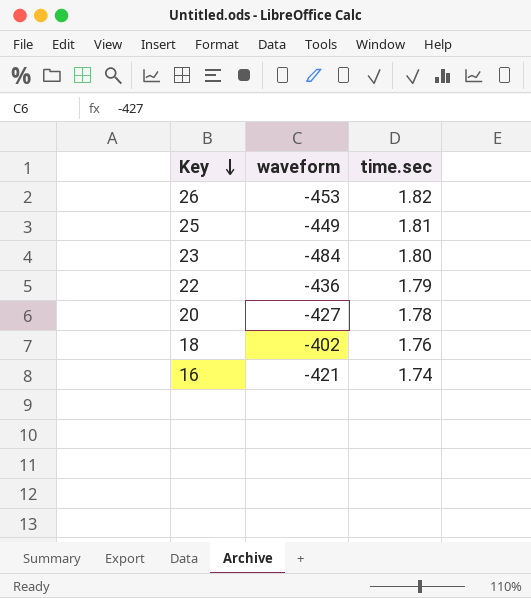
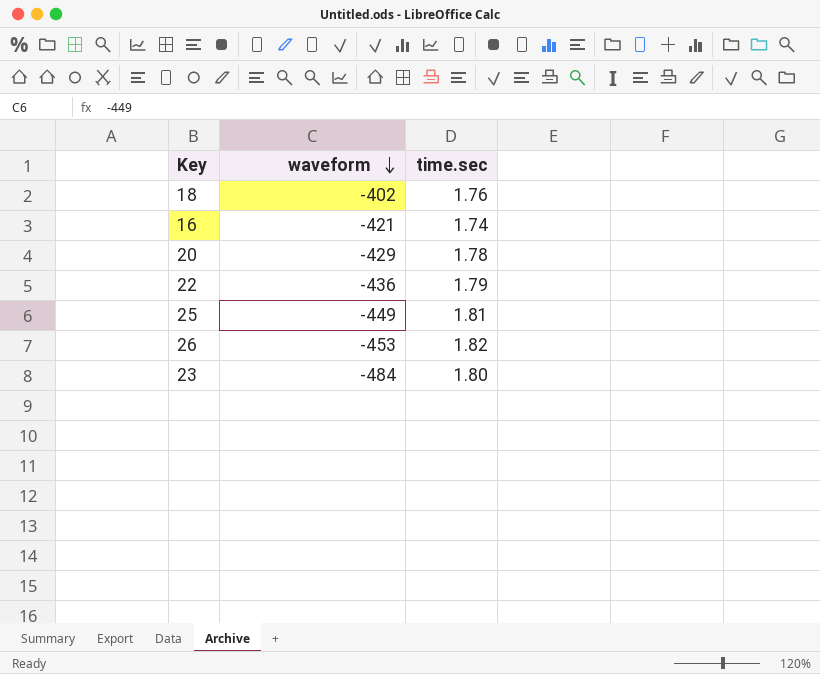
row order: Key descending -> waveform descending
20 | waveform: -427 -> -429

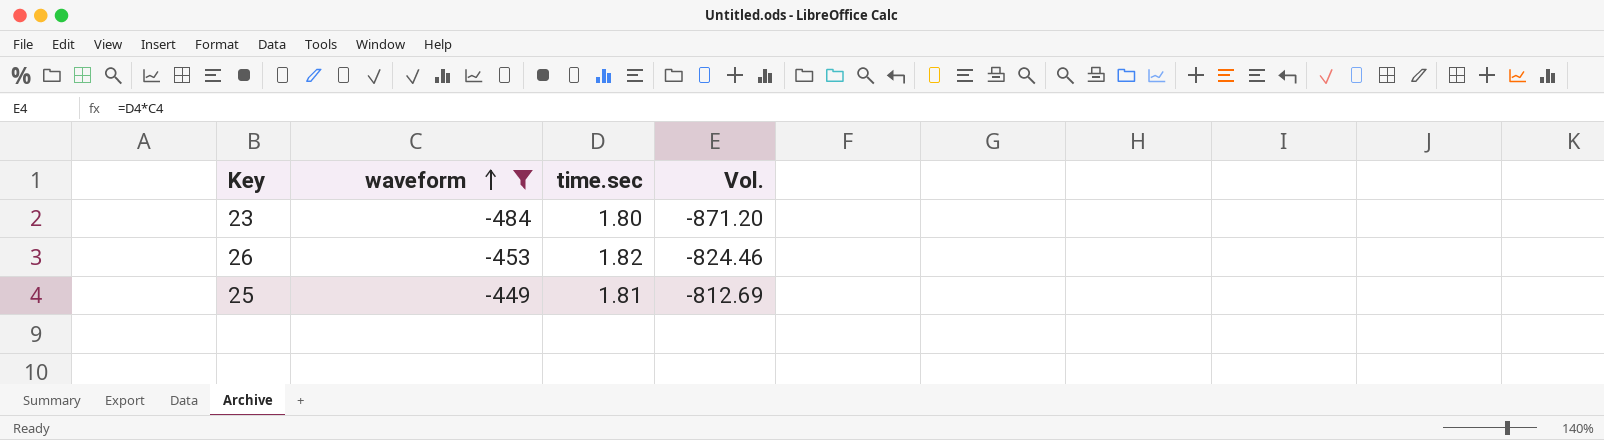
filter: none -> waveform <= -449
row order: waveform descending -> waveform ascending
column Vol. | formula: none -> [waveform] * [time.sec]

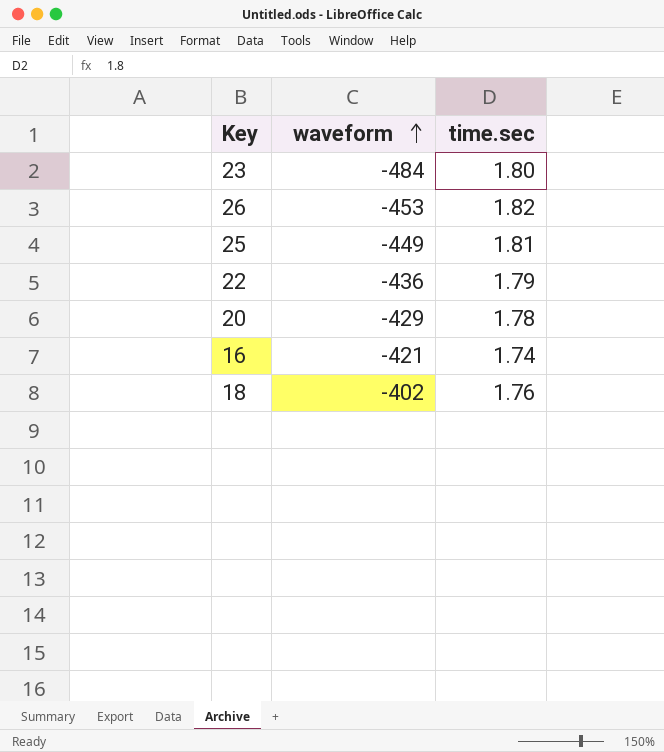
filter: waveform <= -449 -> none
column Vol. | formula: [waveform] * [time.sec] -> none

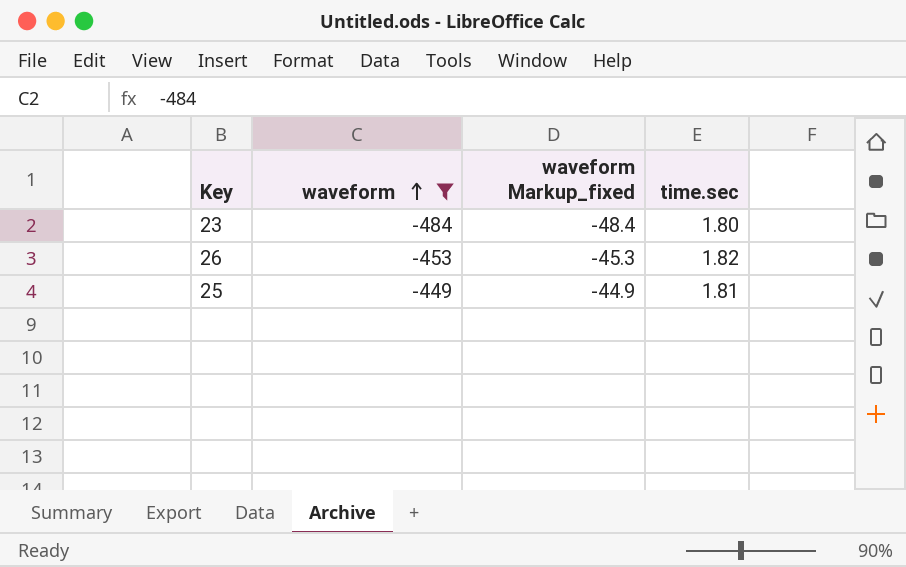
filter: none -> waveform <= -449
column waveform Markup_fixed | formula: none -> [waveform] * 0.1

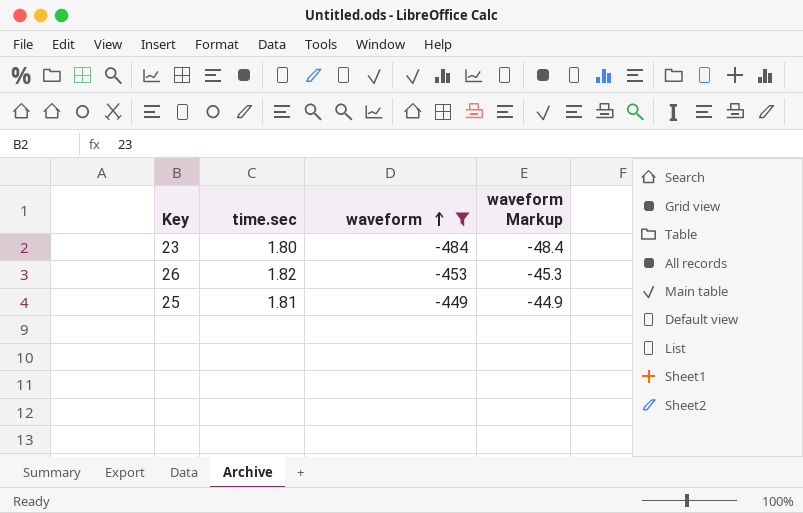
column time.sec | position: 4 -> 2
column name: waveform Markup_fixed -> waveform Markup

